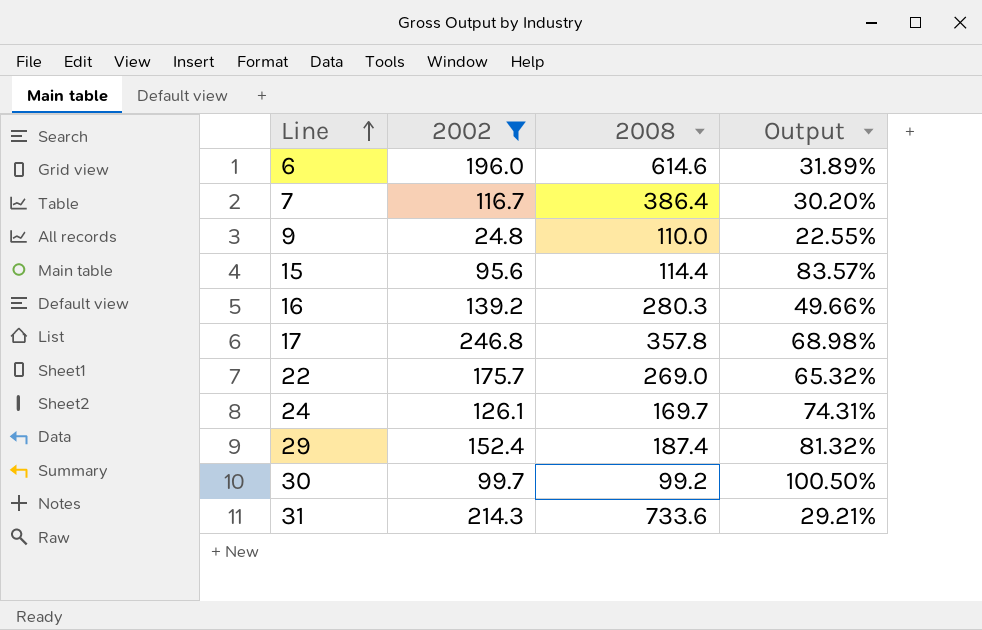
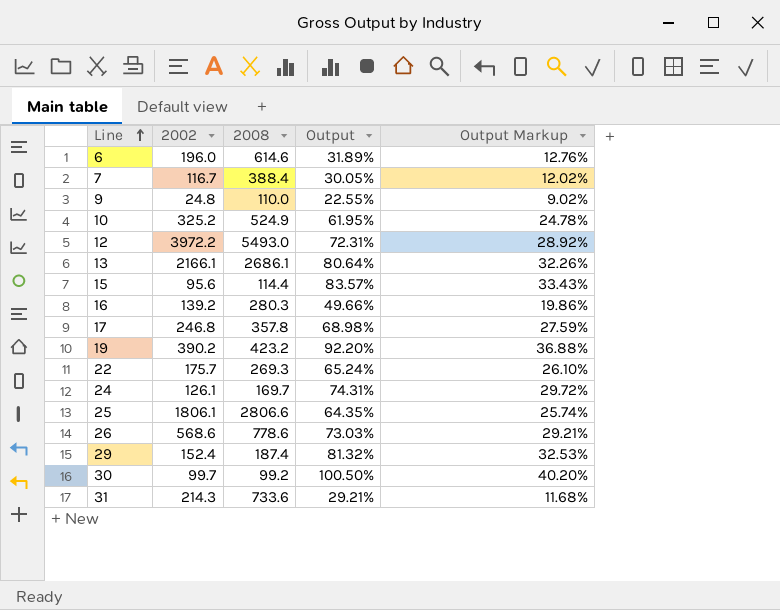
filter: 2002 <= 246.8 -> none
column Output Markup | formula: none -> [Output] * 0.4
7 | 2008: 386.4 -> 388.4
7 | Output: 30.20% -> 30.05%
22 | 2008: 269.0 -> 269.3
22 | Output: 65.32% -> 65.24%

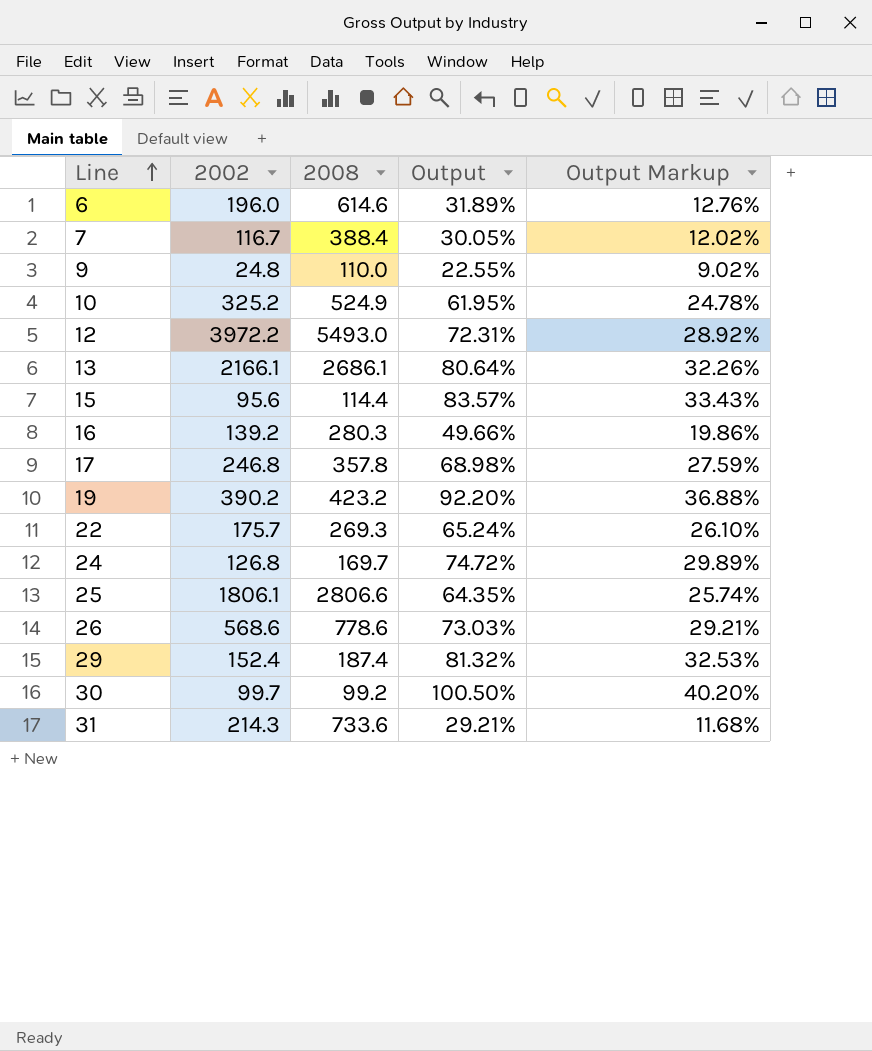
24 | 2002: 126.1 -> 126.8
24 | Output: 74.31% -> 74.72%
24 | Output Markup: 29.72% -> 29.89%

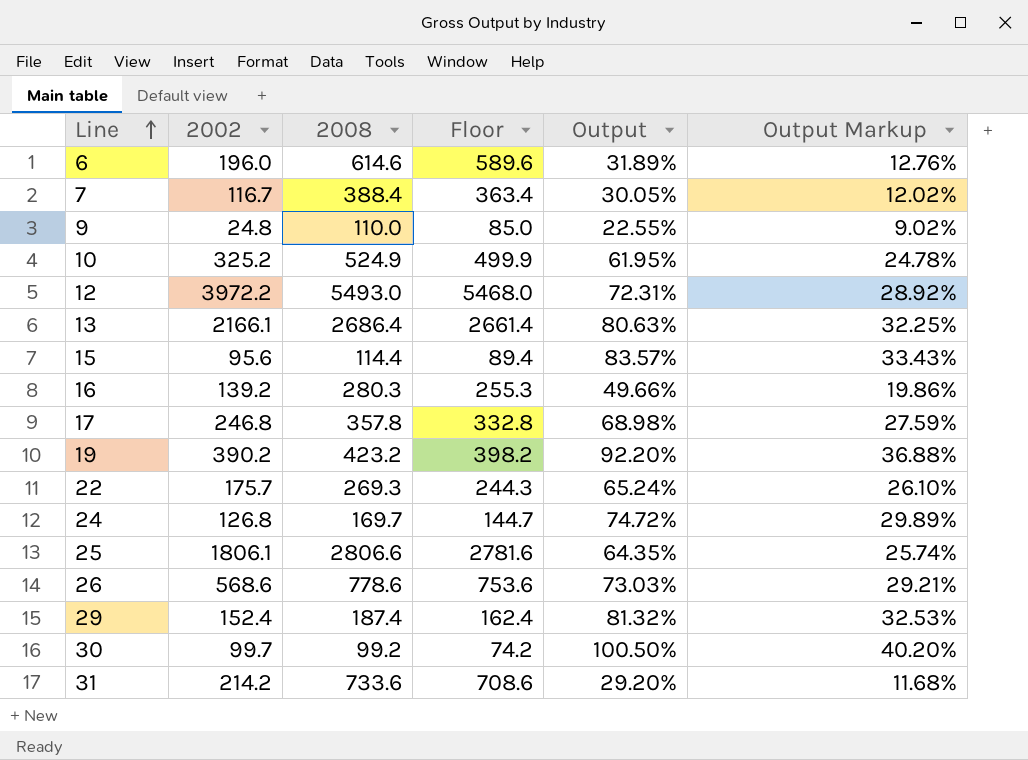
column Floor | formula: none -> [2008] - 25
13 | 2008: 2686.1 -> 2686.4
13 | Output: 80.64% -> 80.63%
13 | Output Markup: 32.26% -> 32.25%
31 | 2002: 214.3 -> 214.2
31 | Output: 29.21% -> 29.20%

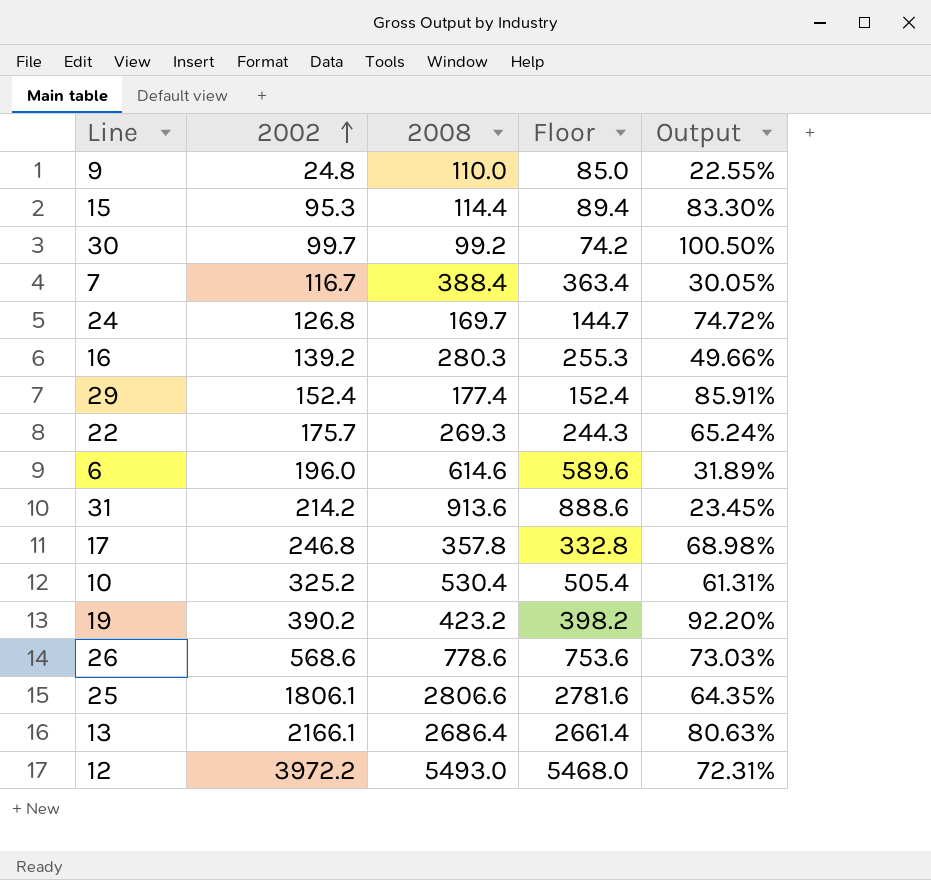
row order: Line ascending -> 2002 ascending
column Output Markup | formula: [Output] * 0.4 -> none
15 | 2002: 95.6 -> 95.3
15 | Output: 83.57% -> 83.30%
29 | 2008: 187.4 -> 177.4
29 | Floor: 162.4 -> 152.4
29 | Output: 81.32% -> 85.91%
31 | 2008: 733.6 -> 913.6
31 | Floor: 708.6 -> 888.6
31 | Output: 29.20% -> 23.45%
10 | 2008: 524.9 -> 530.4
10 | Floor: 499.9 -> 505.4
10 | Output: 61.95% -> 61.31%

